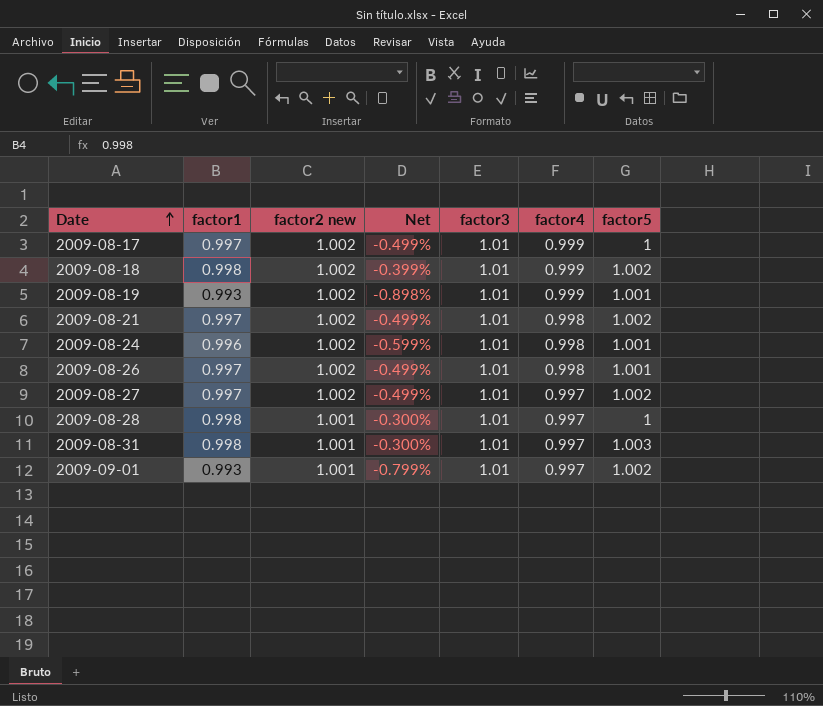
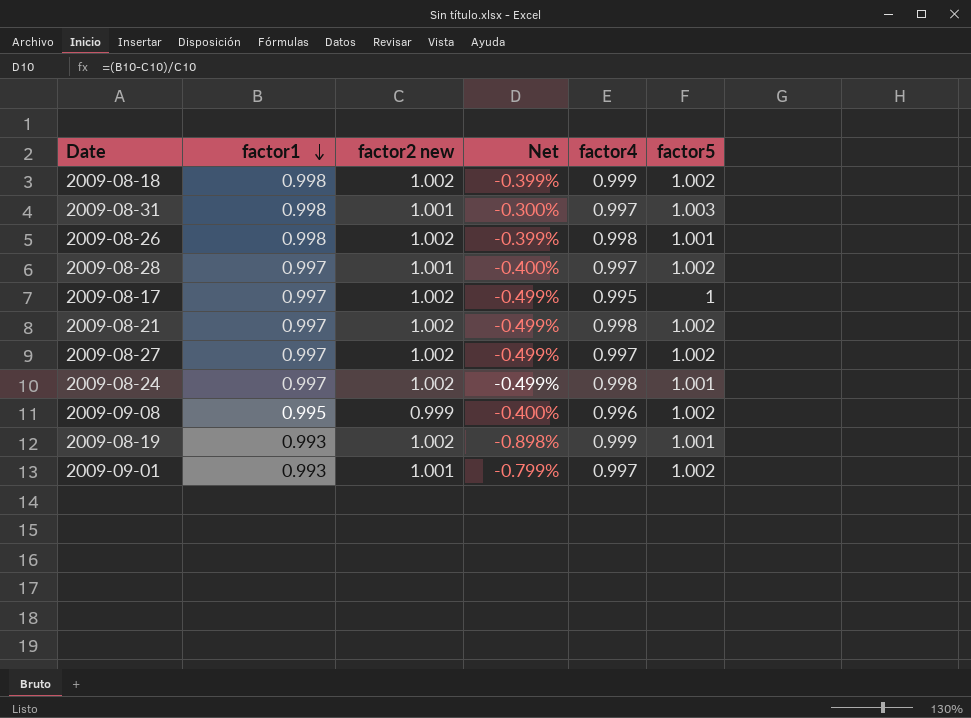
row order: Date ascending -> factor1 descending
column factor3 | position: 5 -> none
2009-08-26 | factor1: 0.997 -> 0.998
2009-08-26 | Net: -0.499% -> -0.399%
2009-08-28 | factor1: 0.998 -> 0.997
2009-08-28 | Net: -0.300% -> -0.400%
2009-08-28 | factor5: 1 -> 1.002
2009-08-17 | factor4: 0.999 -> 0.995
2009-08-24 | factor1: 0.996 -> 0.997
2009-08-24 | Net: -0.599% -> -0.499%
row 2009-09-08: none -> 0.995 | 0.999 | -0.400% | 0.996 | 1.002

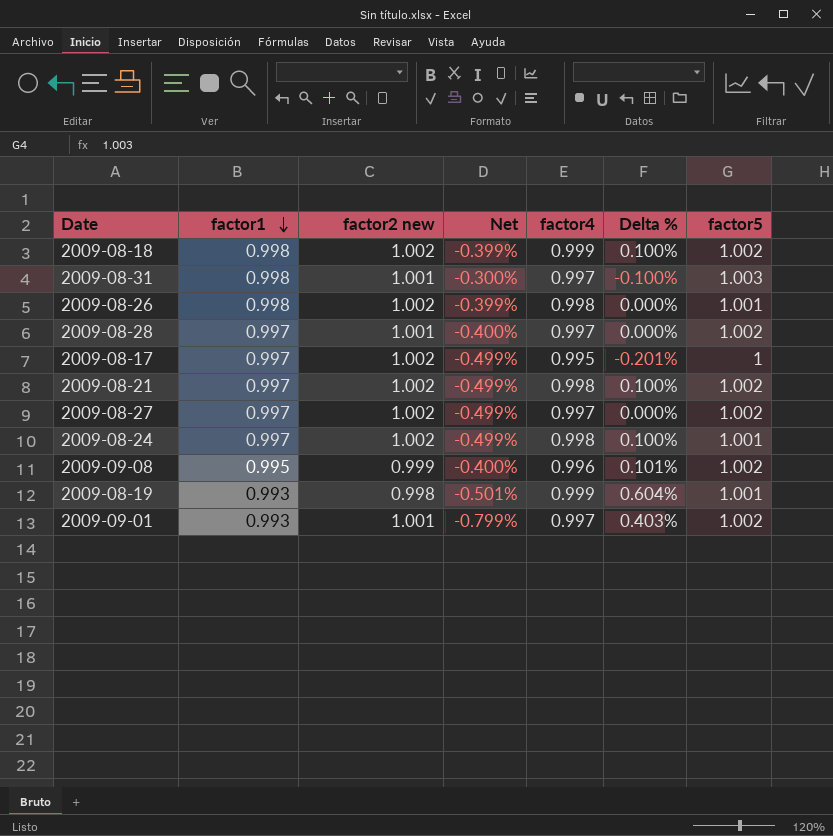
column Delta % | formula: none -> ([factor4] - [factor1]) / [factor1]
2009-08-19 | factor2 new: 1.002 -> 0.998
2009-08-19 | Net: -0.898% -> -0.501%

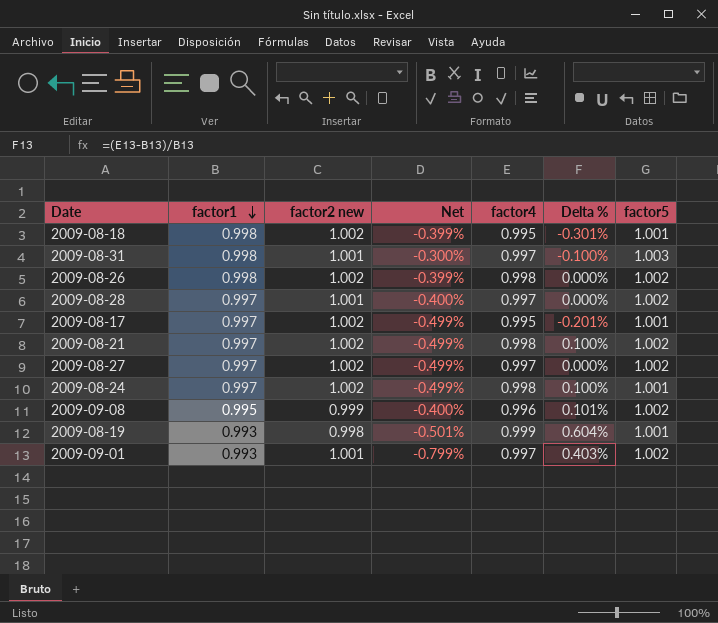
2009-08-18 | factor4: 0.999 -> 0.995
2009-08-18 | Delta %: 0.100% -> -0.301%
2009-08-18 | factor5: 1.002 -> 1.001
2009-08-26 | factor5: 1.001 -> 1.002
2009-08-17 | factor5: 1 -> 1.001

